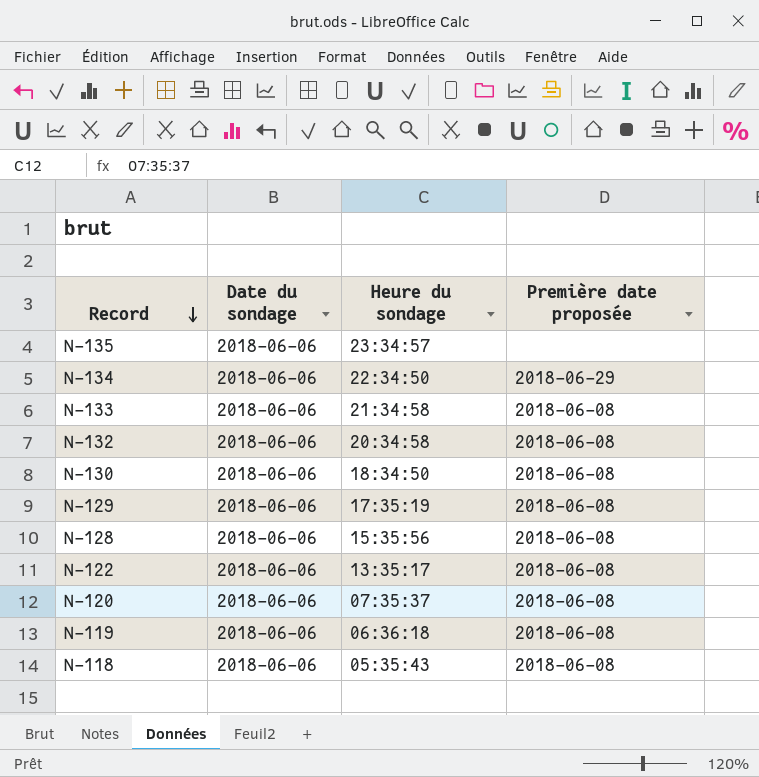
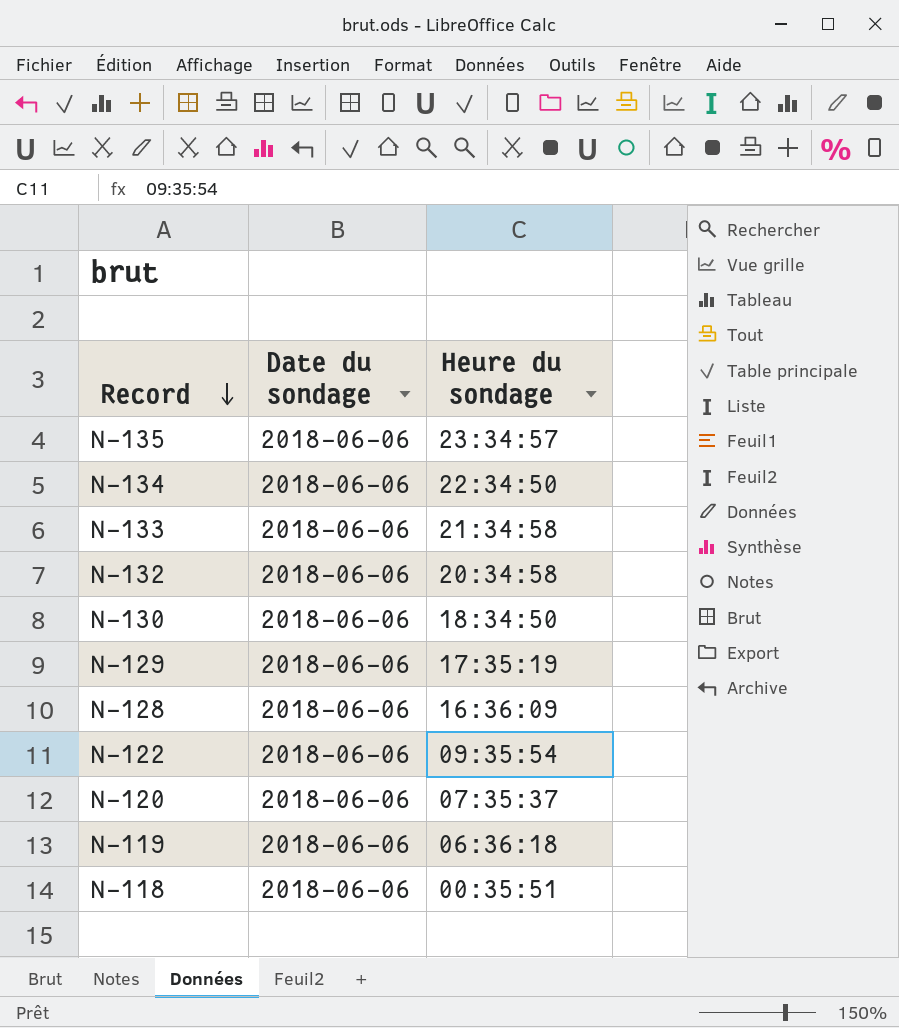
column Première date proposée | position: 4 -> none
N-128 | Heure du sondage: 15:35:56 -> 16:36:09
N-122 | Heure du sondage: 13:35:17 -> 09:35:54
N-118 | Heure du sondage: 05:35:43 -> 00:35:51

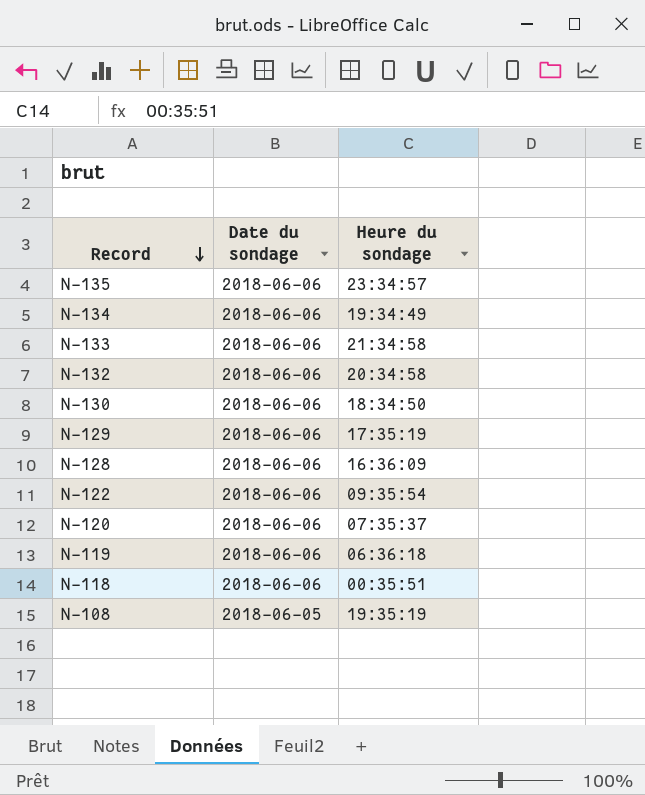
N-134 | Heure du sondage: 22:34:50 -> 19:34:49
row N-108: none -> 2018-06-05 | 19:35:19

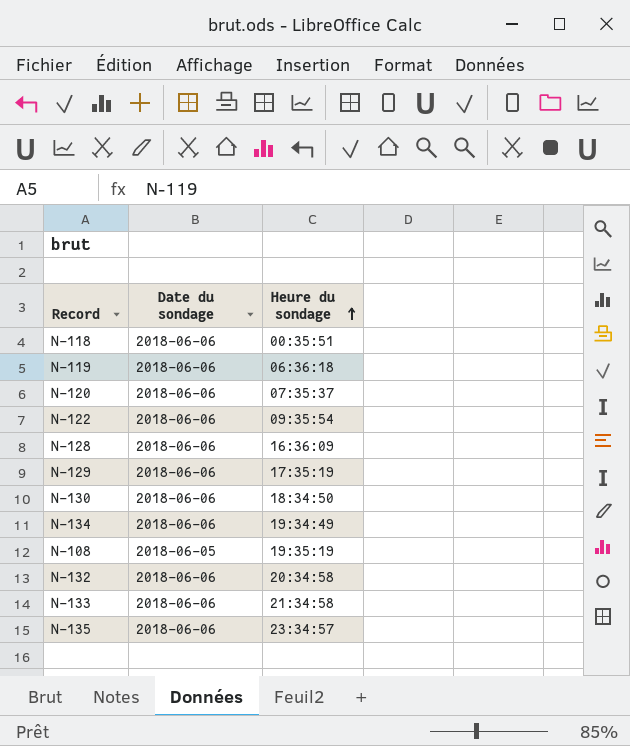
row order: Record descending -> Heure du sondage ascending

